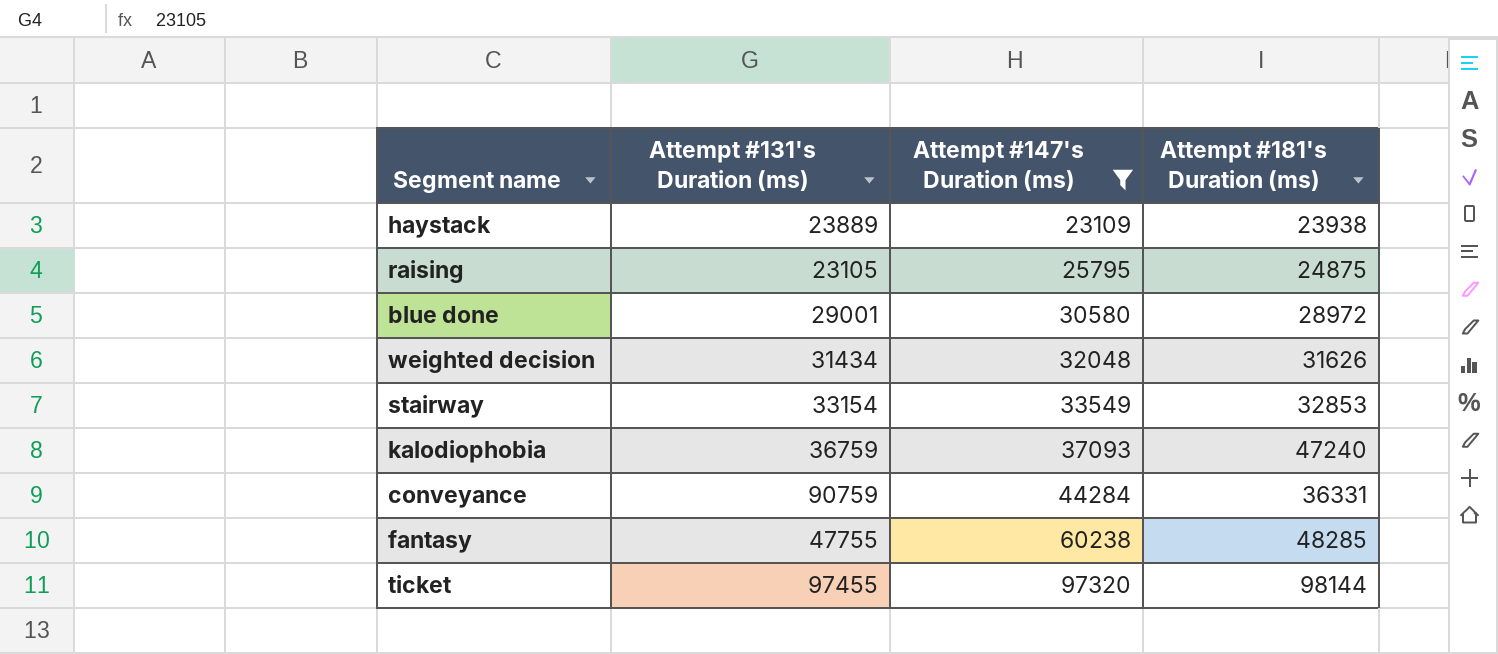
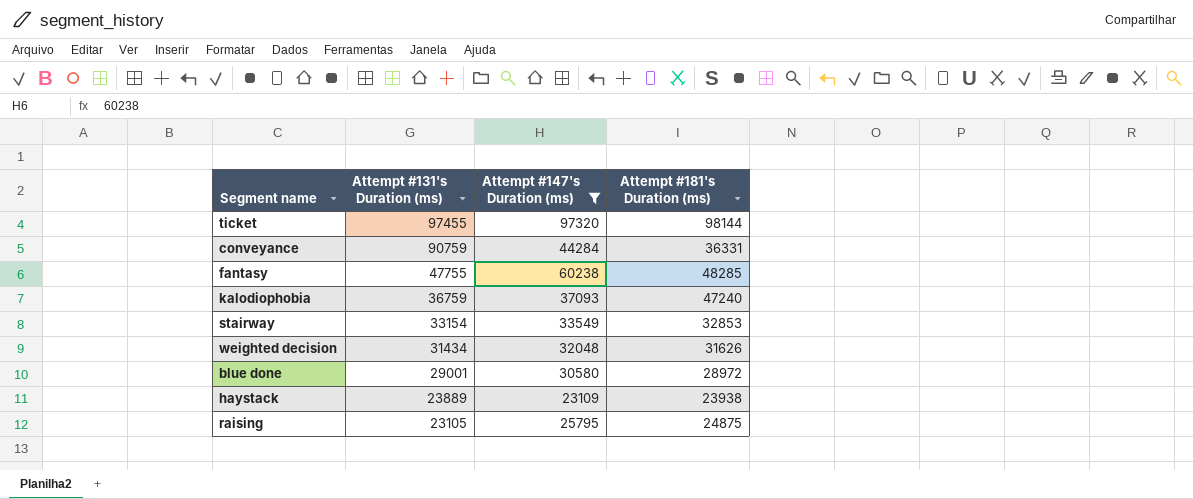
row order: Attempt #147's Duration (ms) ascending -> Attempt #131's Duration (ms) descending

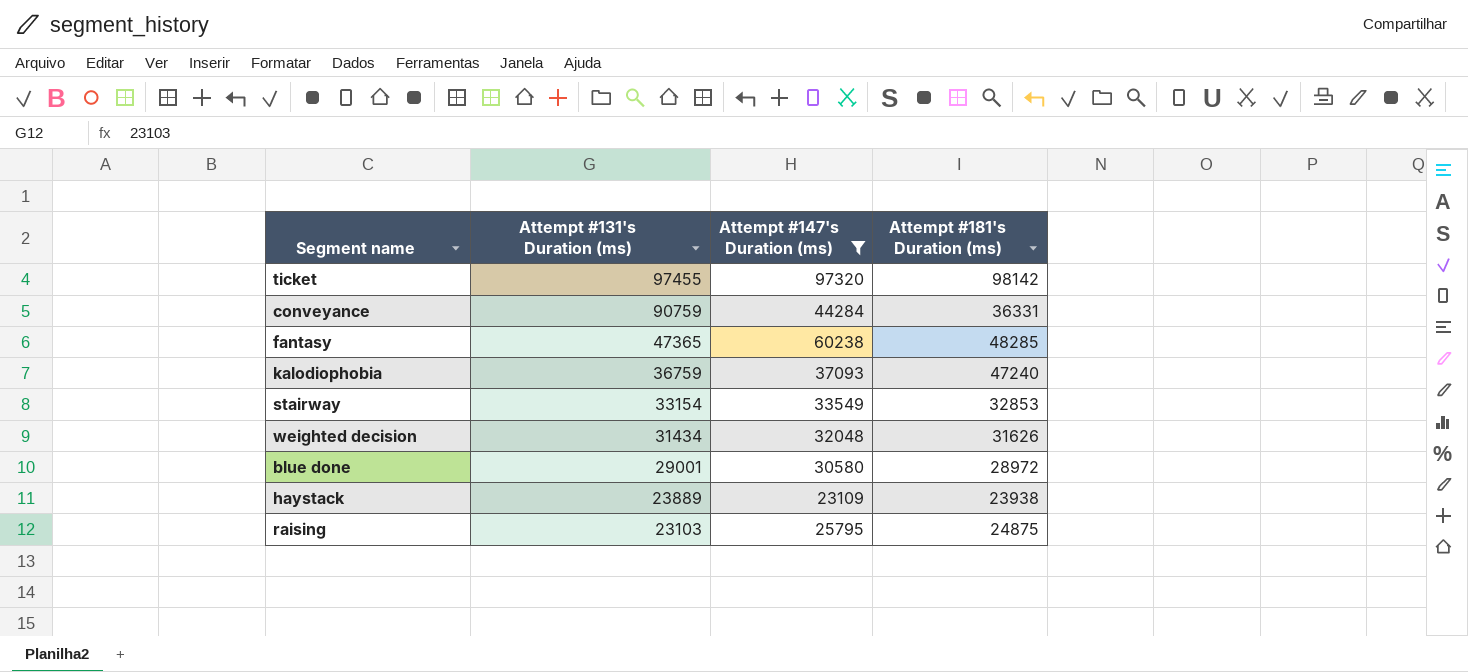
ticket | Attempt #181's Duration (ms): 98144 -> 98142
fantasy | Attempt #131's Duration (ms): 47755 -> 47365
raising | Attempt #131's Duration (ms): 23105 -> 23103

